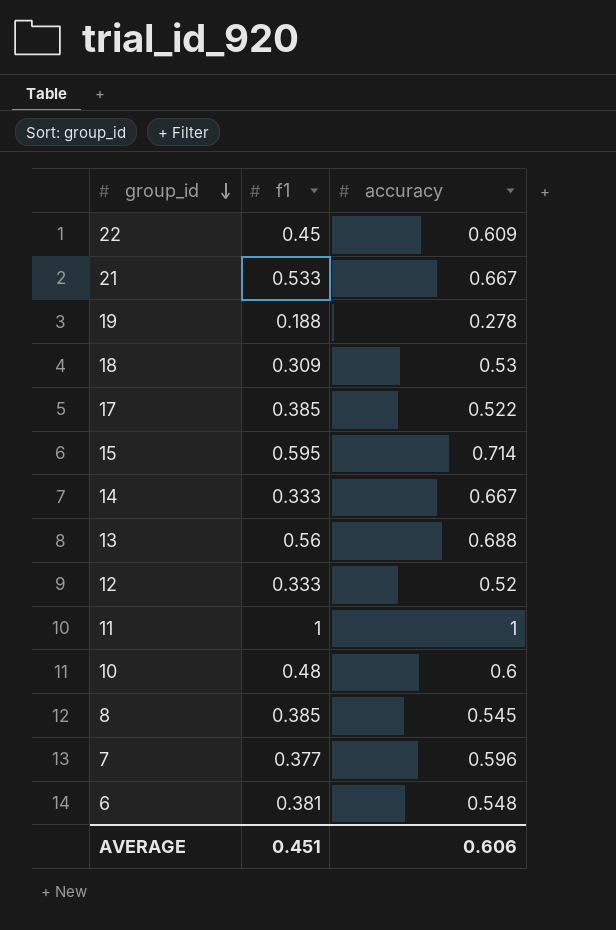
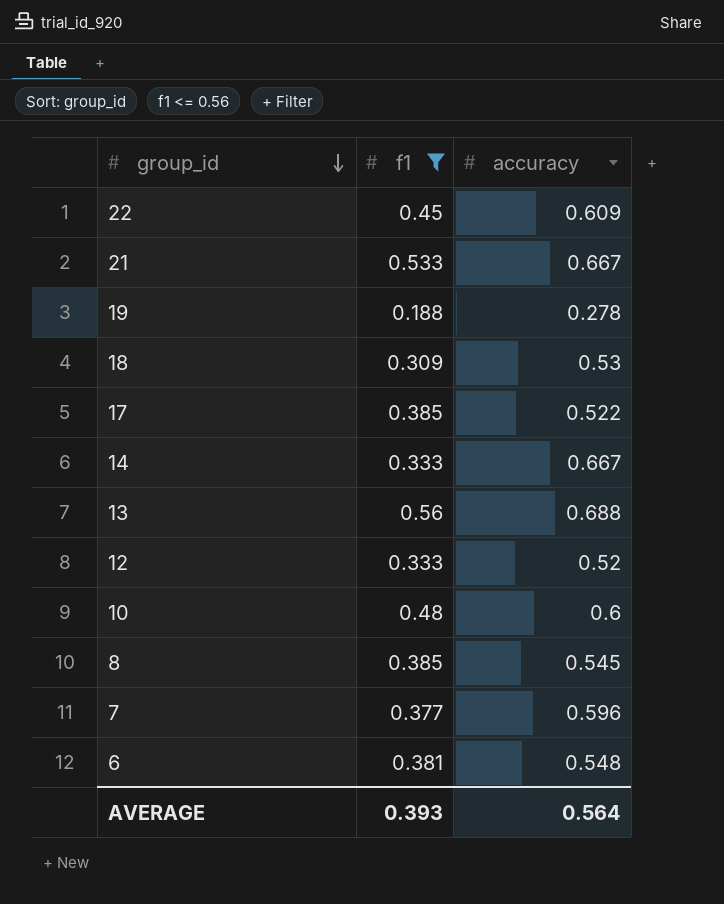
filter: none -> f1 <= 0.56
AVERAGE | f1: 0.451 -> 0.393
AVERAGE | accuracy: 0.606 -> 0.564

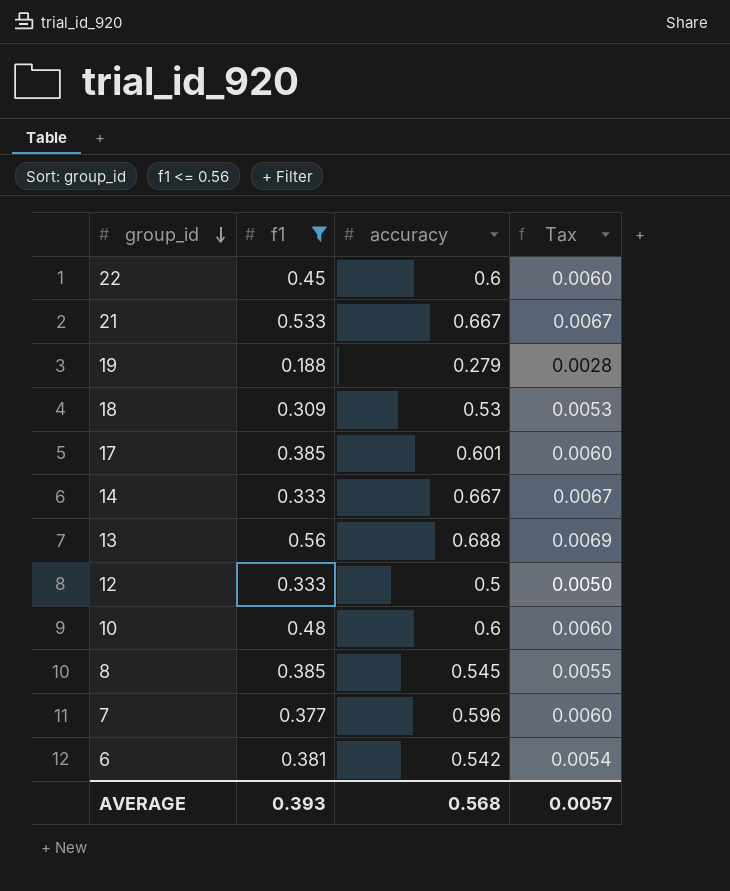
column Tax | formula: none -> [accuracy] * 0.01
22 | accuracy: 0.609 -> 0.6
19 | accuracy: 0.278 -> 0.279
17 | accuracy: 0.522 -> 0.601
12 | accuracy: 0.52 -> 0.5
6 | accuracy: 0.548 -> 0.542
AVERAGE | accuracy: 0.564 -> 0.568

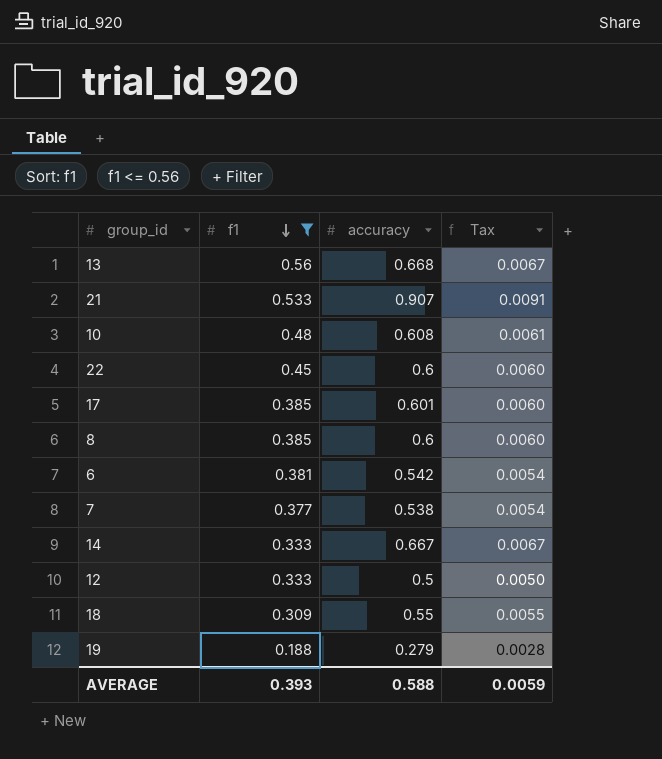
row order: group_id descending -> f1 descending
13 | accuracy: 0.688 -> 0.668
13 | Tax: 0.0069 -> 0.0067
21 | accuracy: 0.667 -> 0.907
21 | Tax: 0.0067 -> 0.0091
10 | accuracy: 0.6 -> 0.608
10 | Tax: 0.0060 -> 0.0061
8 | accuracy: 0.545 -> 0.6
8 | Tax: 0.0055 -> 0.0060
7 | accuracy: 0.596 -> 0.538
7 | Tax: 0.0060 -> 0.0054
18 | accuracy: 0.53 -> 0.55
18 | Tax: 0.0053 -> 0.0055
AVERAGE | accuracy: 0.568 -> 0.588
AVERAGE | Tax: 0.0057 -> 0.0059

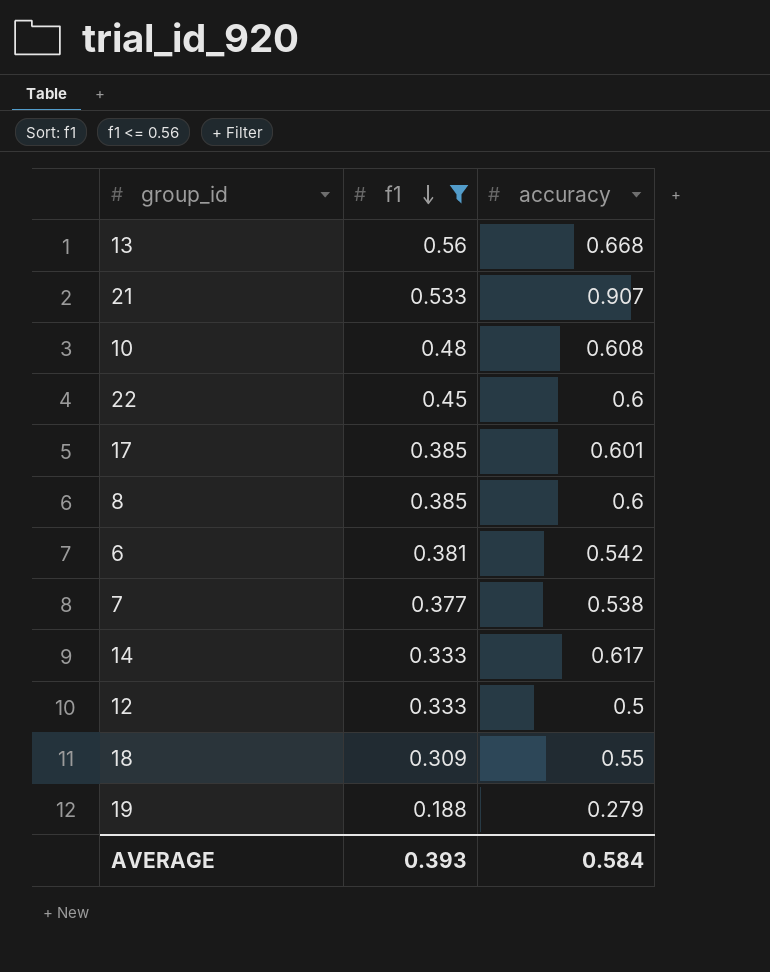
column Tax | formula: [accuracy] * 0.01 -> none
14 | accuracy: 0.667 -> 0.617
AVERAGE | accuracy: 0.588 -> 0.584

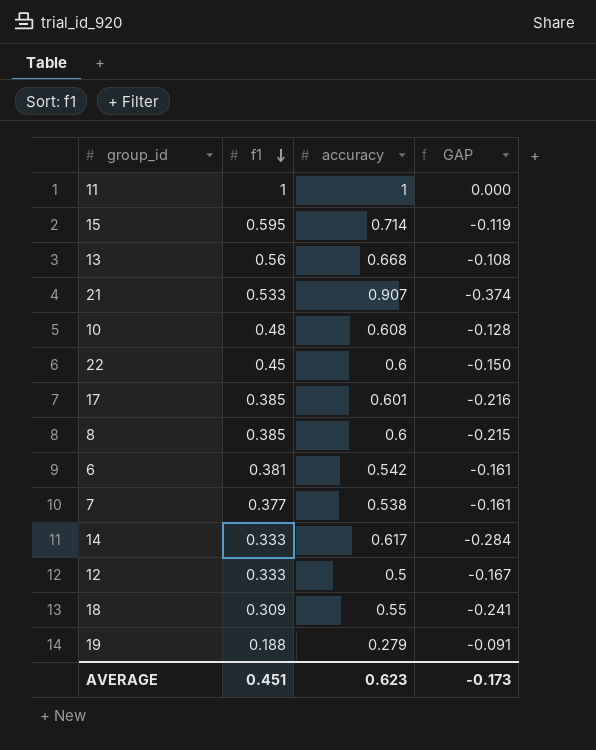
filter: f1 <= 0.56 -> none
column GAP | formula: none -> [f1] - [accuracy]
AVERAGE | f1: 0.393 -> 0.451
AVERAGE | accuracy: 0.584 -> 0.623

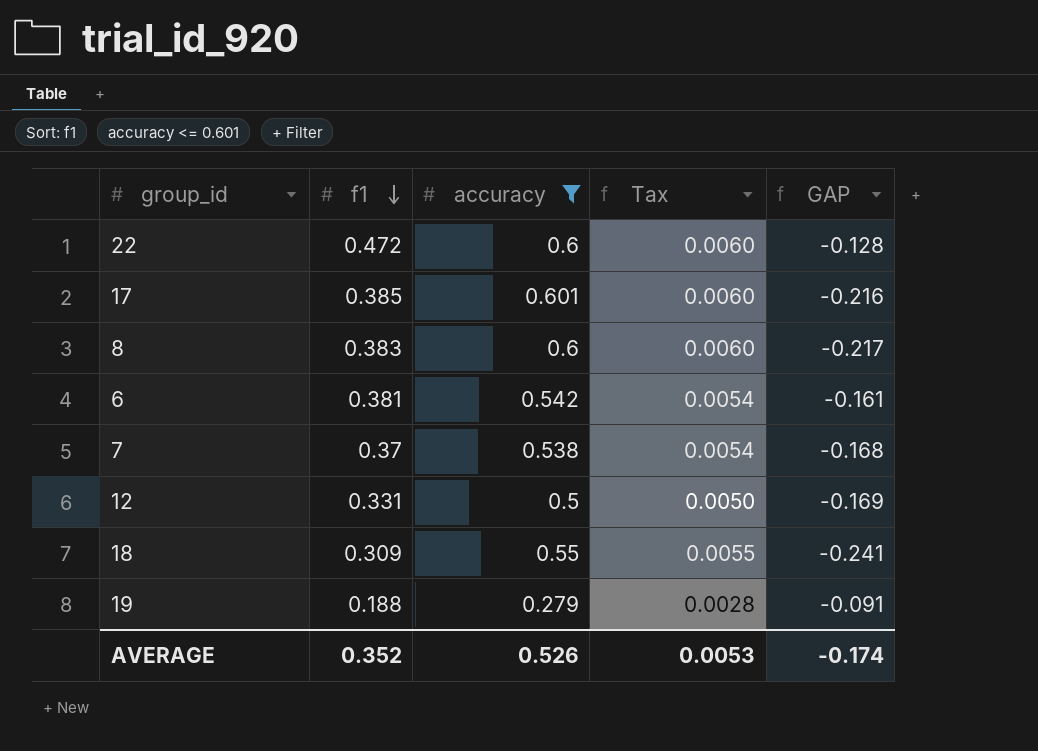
filter: none -> accuracy <= 0.601
column Tax | formula: none -> [accuracy] * 0.01
22 | f1: 0.45 -> 0.472
22 | GAP: -0.150 -> -0.128
8 | f1: 0.385 -> 0.383
8 | GAP: -0.215 -> -0.217
7 | f1: 0.377 -> 0.37
7 | GAP: -0.161 -> -0.168
12 | f1: 0.333 -> 0.331
12 | GAP: -0.167 -> -0.169
AVERAGE | f1: 0.451 -> 0.352
AVERAGE | accuracy: 0.623 -> 0.526
AVERAGE | GAP: -0.173 -> -0.174

